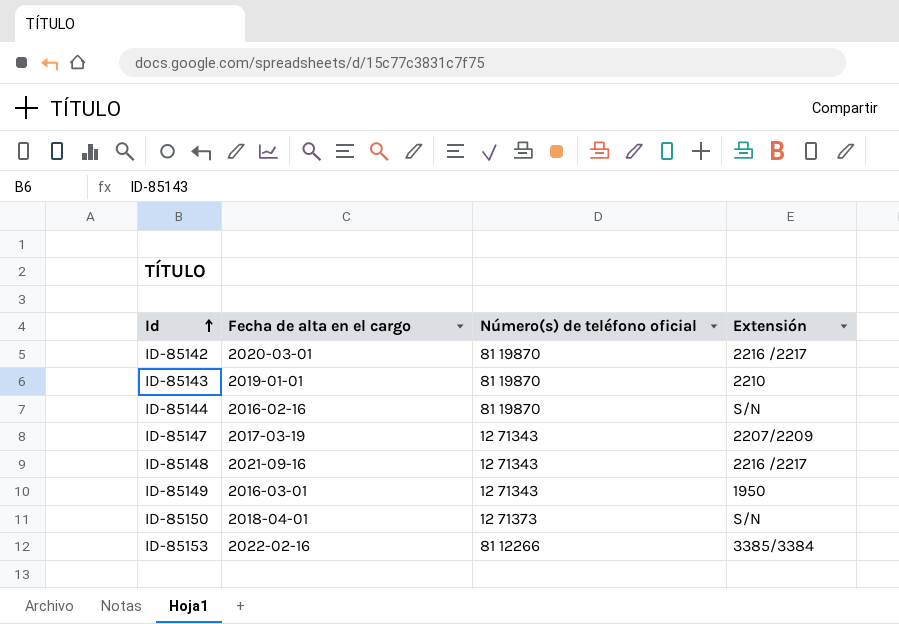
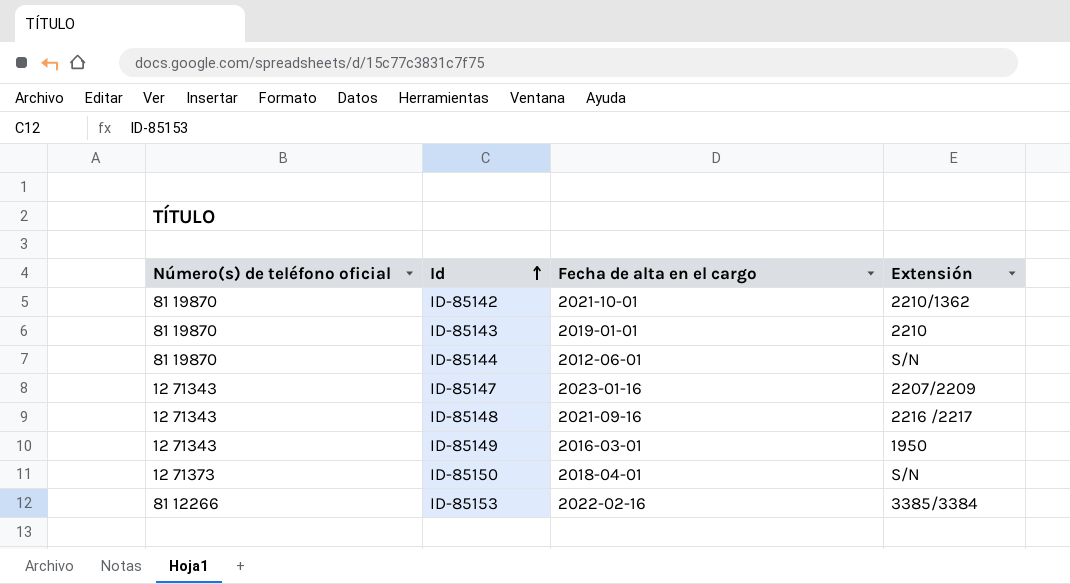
column Número(s) de teléfono oficial | position: 3 -> 1
ID-85142 | Fecha de alta en el cargo: 2020-03-01 -> 2021-10-01
ID-85142 | Extensión: 2216 /2217 -> 2210/1362
ID-85144 | Fecha de alta en el cargo: 2016-02-16 -> 2012-06-01
ID-85147 | Fecha de alta en el cargo: 2017-03-19 -> 2023-01-16

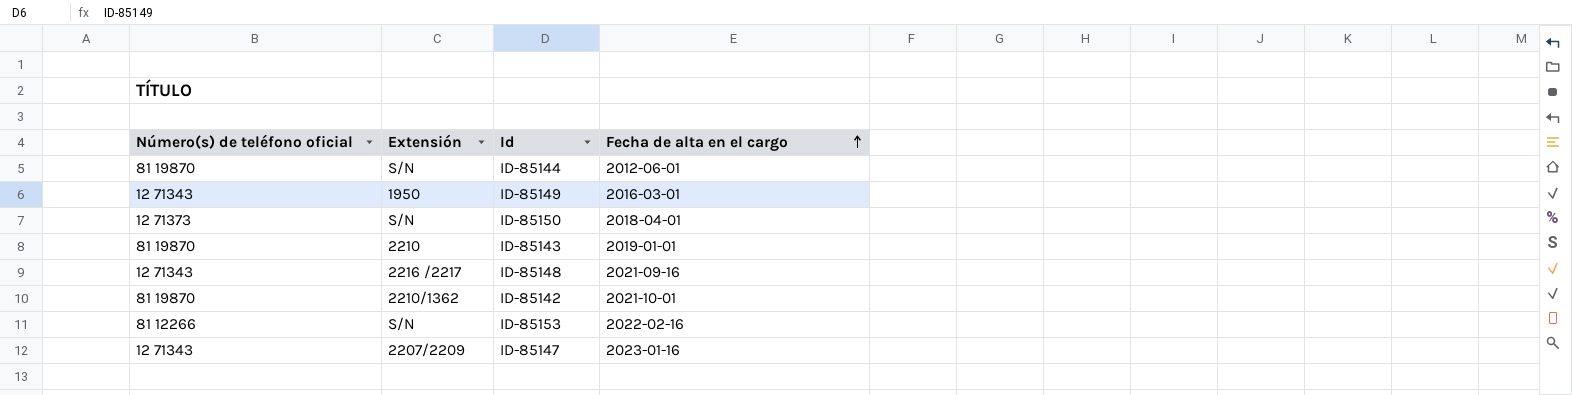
row order: Id ascending -> Fecha de alta en el cargo ascending
column Extensión | position: 4 -> 2
ID-85153 | Extensión: 3385/3384 -> S/N

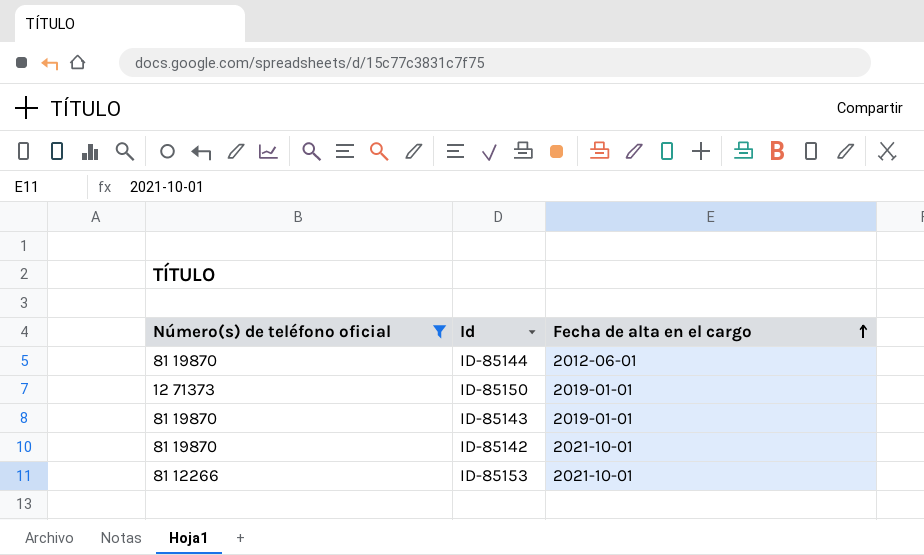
filter: none -> Número(s) de teléfono oficial != 12 71343
column Extensión | position: 2 -> none
ID-85150 | Fecha de alta en el cargo: 2018-04-01 -> 2019-01-01
ID-85153 | Fecha de alta en el cargo: 2022-02-16 -> 2021-10-01

